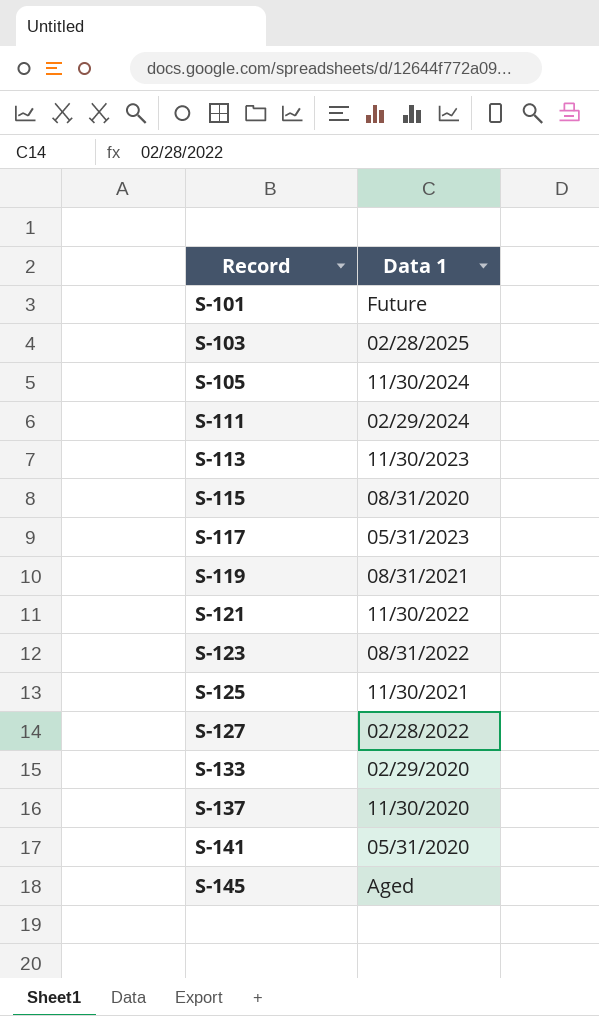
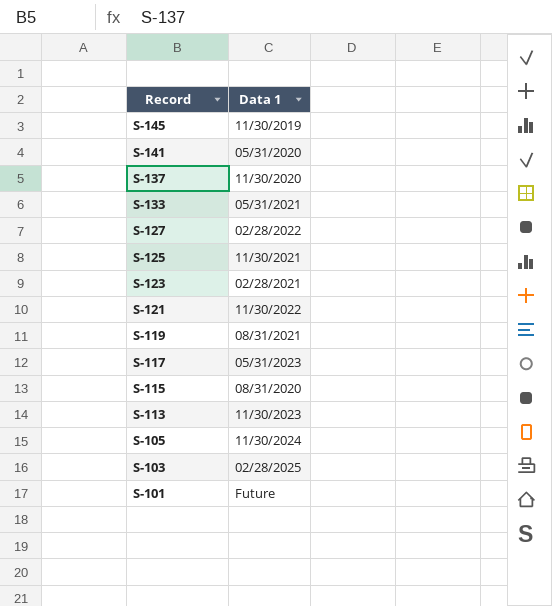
row order: Record ascending -> Record descending
row S-111: 02/29/2024 -> none
S-145 | Data 1: Aged -> 11/30/2019
S-133 | Data 1: 02/29/2020 -> 05/31/2021
S-123 | Data 1: 08/31/2022 -> 02/28/2021

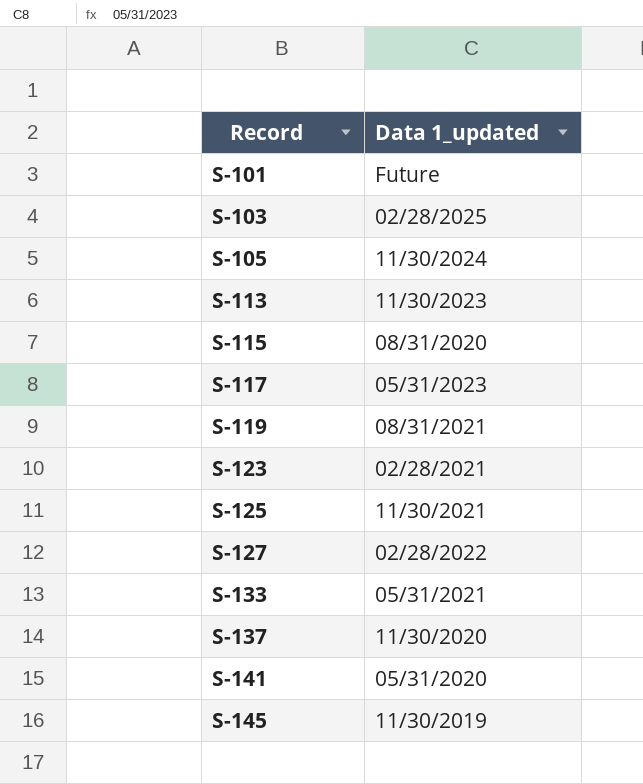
row order: Record descending -> Record ascending
column name: Data 1 -> Data 1_updated
row S-121: 11/30/2022 -> none

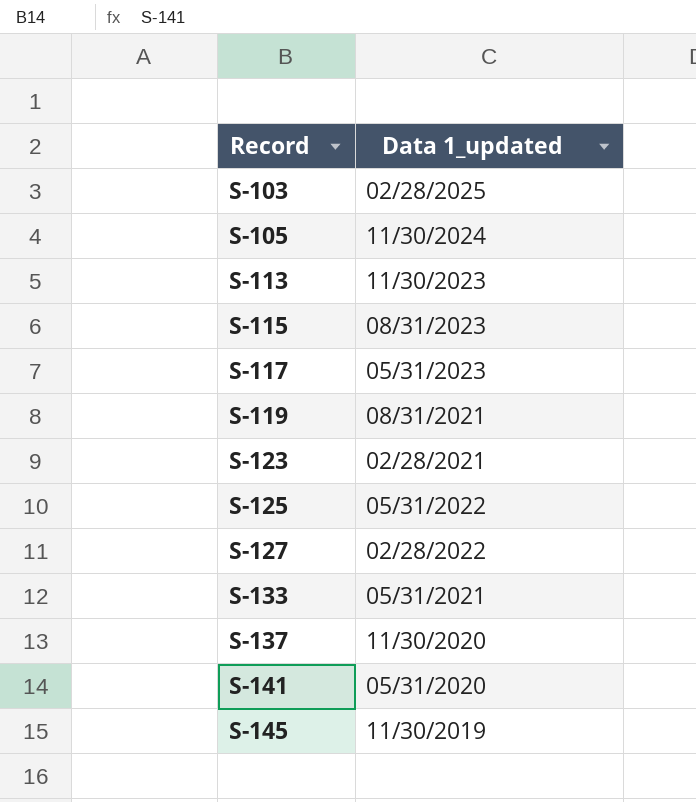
row S-101: Future -> none
S-115 | Data 1_updated: 08/31/2020 -> 08/31/2023
S-125 | Data 1_updated: 11/30/2021 -> 05/31/2022

